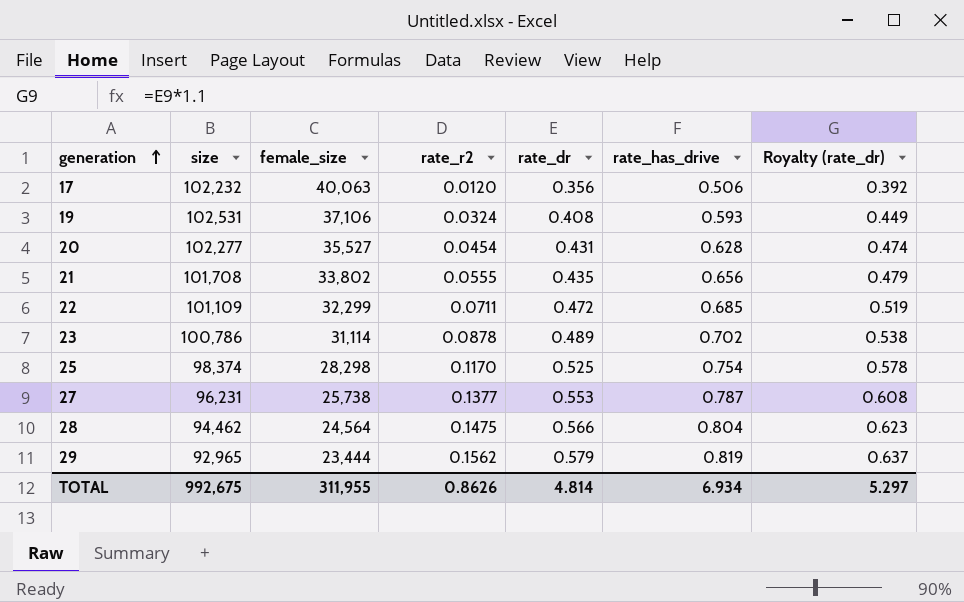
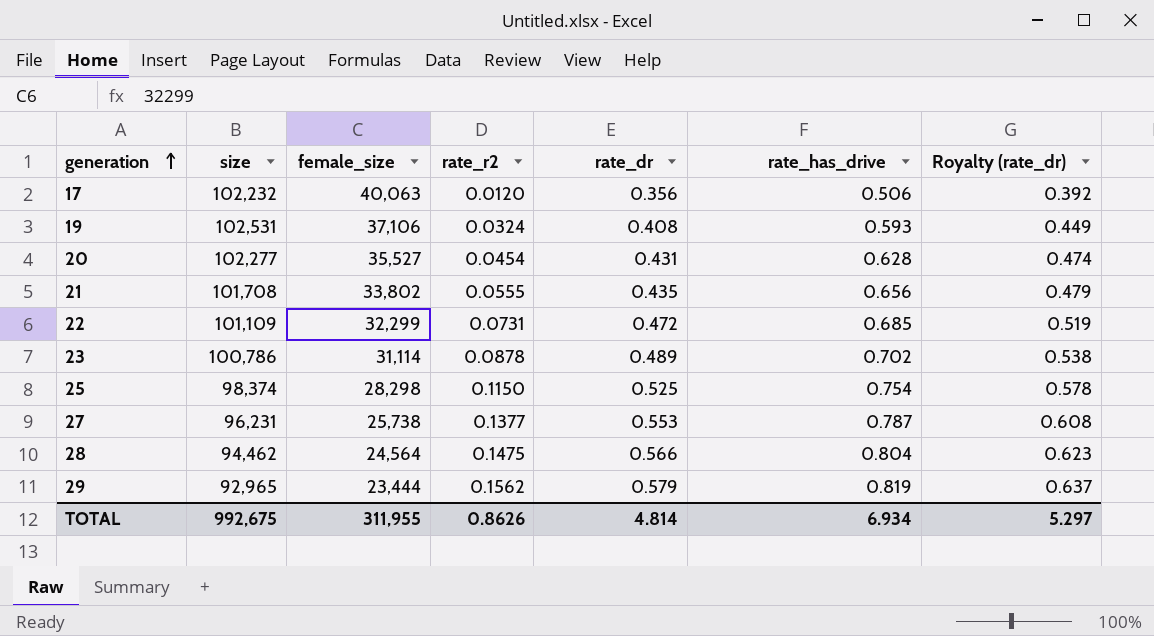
22 | rate_r2: 0.0711 -> 0.0731
25 | rate_r2: 0.1170 -> 0.1150

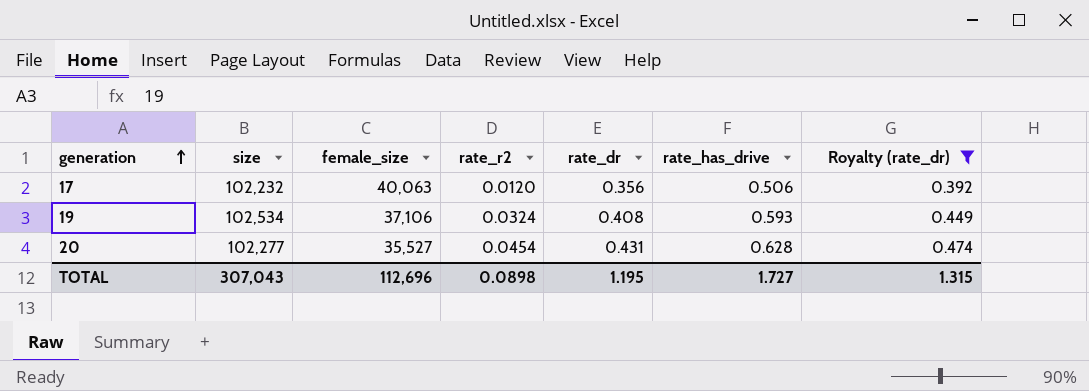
filter: none -> Royalty (rate_dr) <= 0.474
19 | size: 102,531 -> 102,534
TOTAL | size: 992,675 -> 307,043
TOTAL | female_size: 311,955 -> 112,696
TOTAL | rate_r2: 0.8626 -> 0.0898
TOTAL | rate_dr: 4.814 -> 1.195
TOTAL | rate_has_drive: 6.934 -> 1.727
TOTAL | Royalty (rate_dr): 5.297 -> 1.315

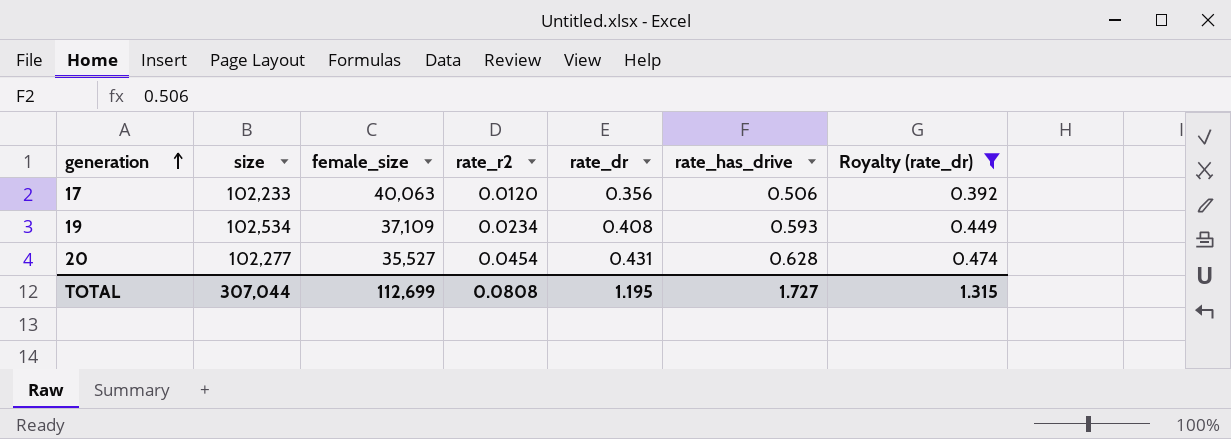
17 | size: 102,232 -> 102,233
19 | female_size: 37,106 -> 37,109
19 | rate_r2: 0.0324 -> 0.0234
TOTAL | size: 307,043 -> 307,044
TOTAL | female_size: 112,696 -> 112,699
TOTAL | rate_r2: 0.0898 -> 0.0808

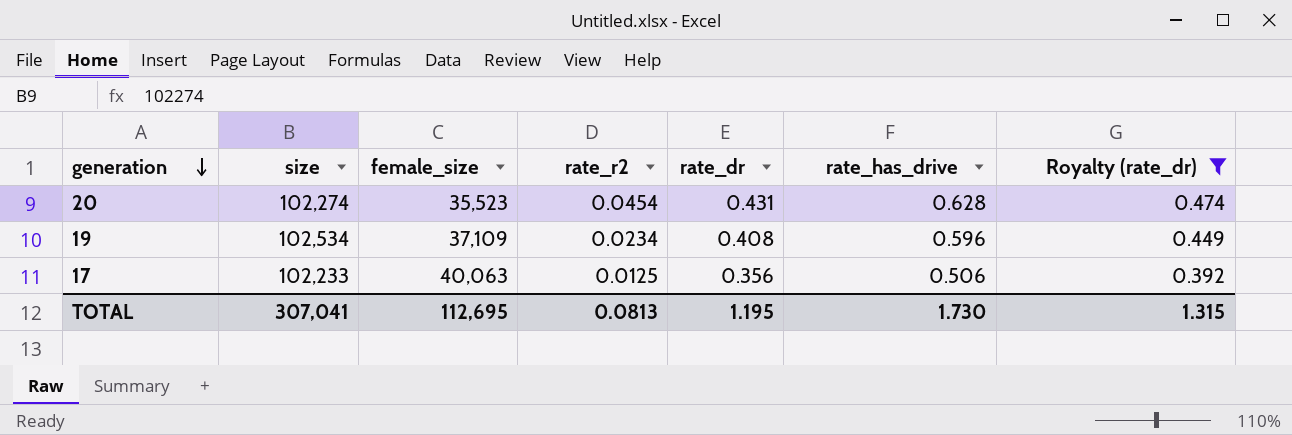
row order: generation ascending -> generation descending
20 | size: 102,277 -> 102,274
20 | female_size: 35,527 -> 35,523
19 | rate_has_drive: 0.593 -> 0.596
17 | rate_r2: 0.0120 -> 0.0125
TOTAL | size: 307,044 -> 307,041
TOTAL | female_size: 112,699 -> 112,695
TOTAL | rate_r2: 0.0808 -> 0.0813
TOTAL | rate_has_drive: 1.727 -> 1.730

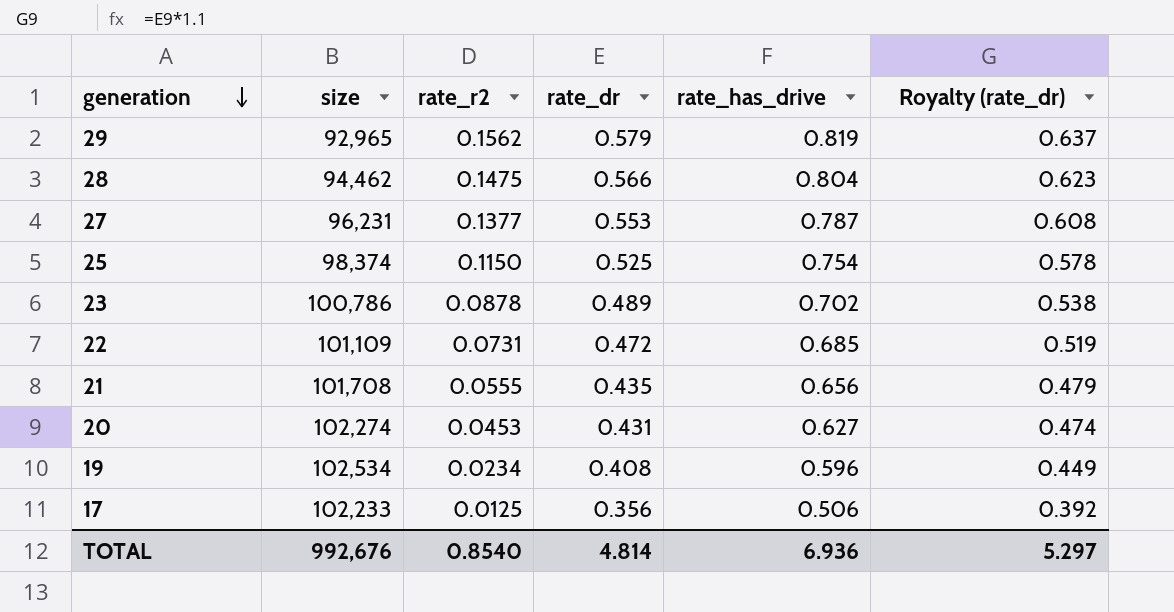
filter: Royalty (rate_dr) <= 0.474 -> none
column female_size | position: 3 -> none
20 | rate_r2: 0.0454 -> 0.0453
20 | rate_has_drive: 0.628 -> 0.627
TOTAL | size: 307,041 -> 992,676
TOTAL | rate_r2: 0.0813 -> 0.8540
TOTAL | rate_dr: 1.195 -> 4.814
TOTAL | rate_has_drive: 1.730 -> 6.936
TOTAL | Royalty (rate_dr): 1.315 -> 5.297

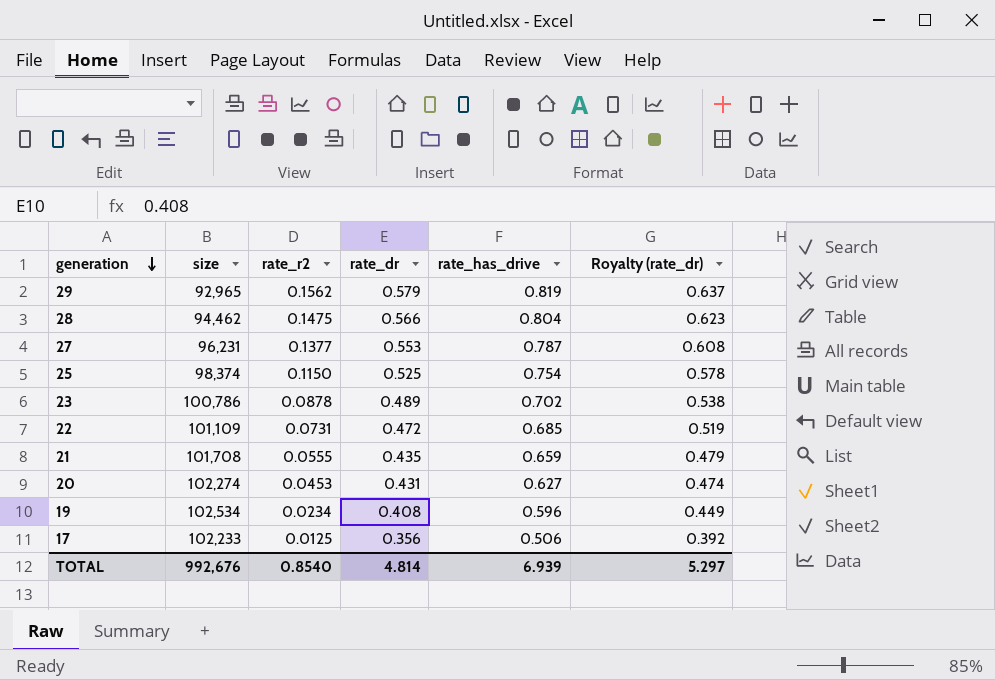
21 | rate_has_drive: 0.656 -> 0.659
TOTAL | rate_has_drive: 6.936 -> 6.939

